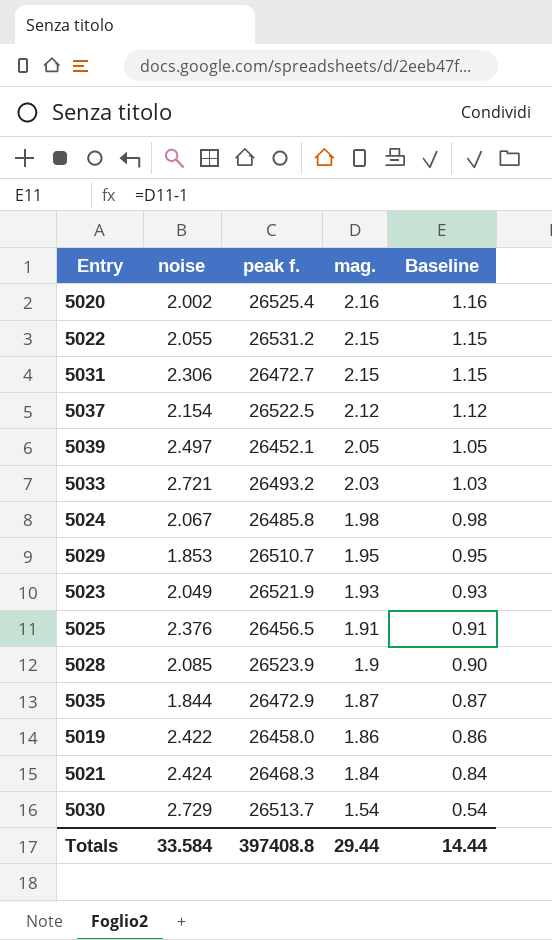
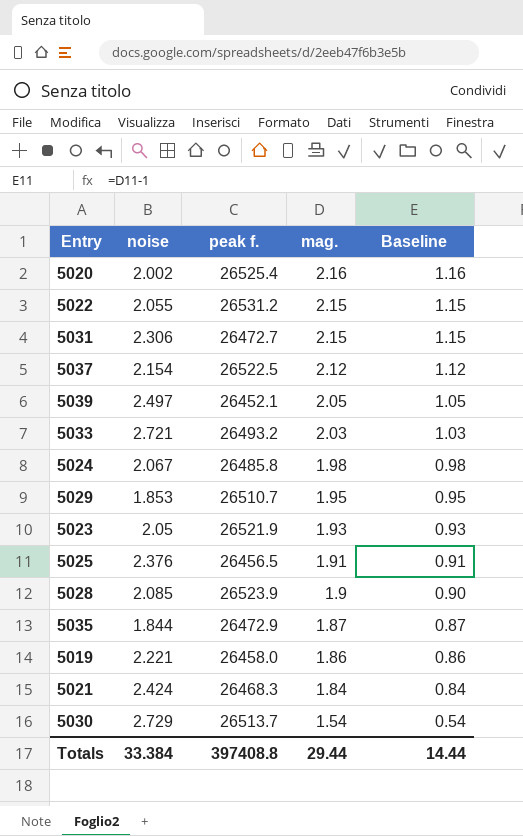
5023 | noise: 2.049 -> 2.05
5019 | noise: 2.422 -> 2.221
Totals | noise: 33.584 -> 33.384

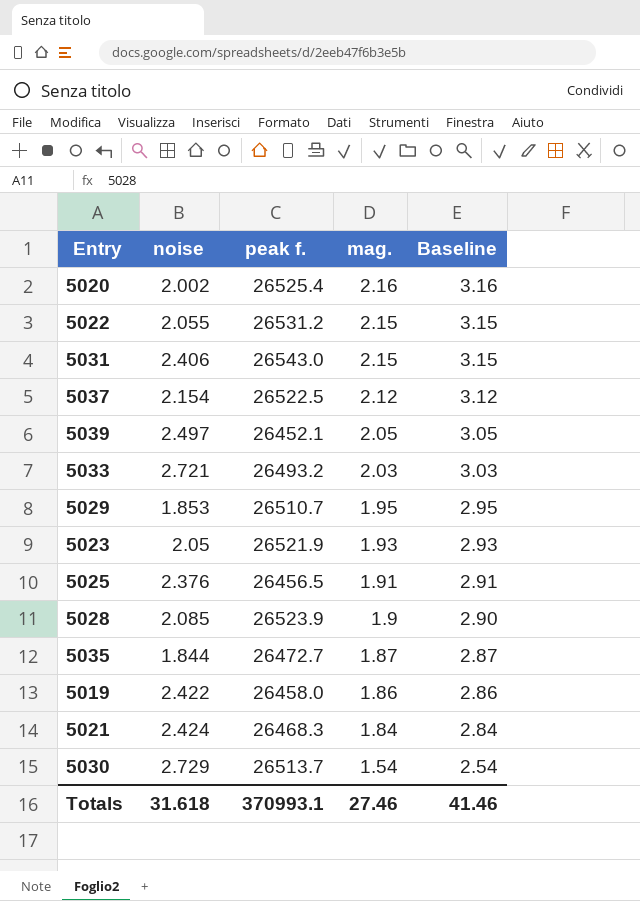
column Baseline | formula: [mag.] - 1 -> [mag.] + 1
row 5024: 2.067 | 26485.8 | 1.98 | 0.98 -> none
5031 | noise: 2.306 -> 2.406
5031 | peak f.: 26472.7 -> 26543.0
5035 | peak f.: 26472.9 -> 26472.7
5019 | noise: 2.221 -> 2.422
Totals | noise: 33.384 -> 31.618
Totals | peak f.: 397408.8 -> 370993.1
Totals | mag.: 29.44 -> 27.46
Totals | Baseline: 14.44 -> 41.46

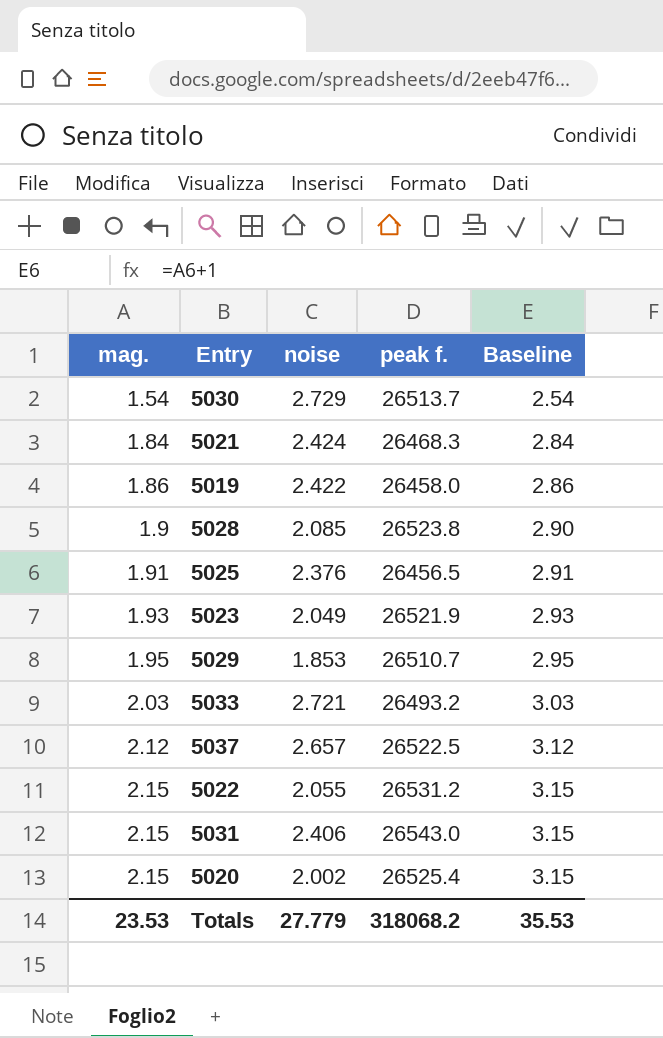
row order: mag. descending -> mag. ascending
column mag. | position: 4 -> 1
row 5039: 2.497 | 26452.1 | 2.05 | 3.05 -> none
row 5035: 1.844 | 26472.7 | 1.87 | 2.87 -> none
5028 | peak f.: 26523.9 -> 26523.8
5023 | noise: 2.05 -> 2.049
5037 | noise: 2.154 -> 2.657
5020 | mag.: 2.16 -> 2.15
5020 | Baseline: 3.16 -> 3.15
Totals | mag.: 27.46 -> 23.53
Totals | noise: 31.618 -> 27.779
Totals | peak f.: 370993.1 -> 318068.2
Totals | Baseline: 41.46 -> 35.53

